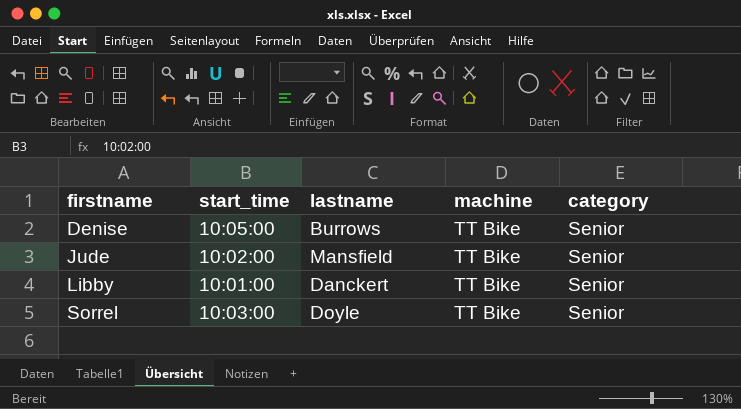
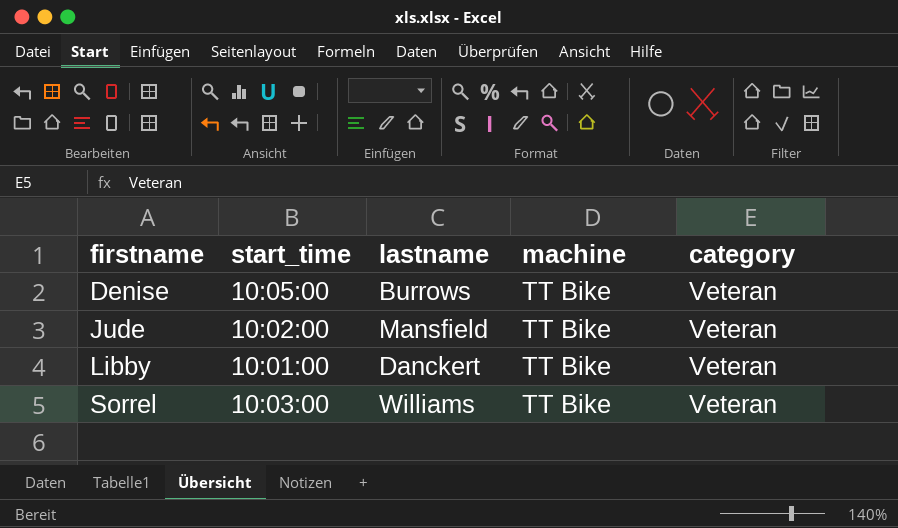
Denise | category: Senior -> Veteran
Jude | category: Senior -> Veteran
Libby | category: Senior -> Veteran
Sorrel | lastname: Doyle -> Williams
Sorrel | category: Senior -> Veteran

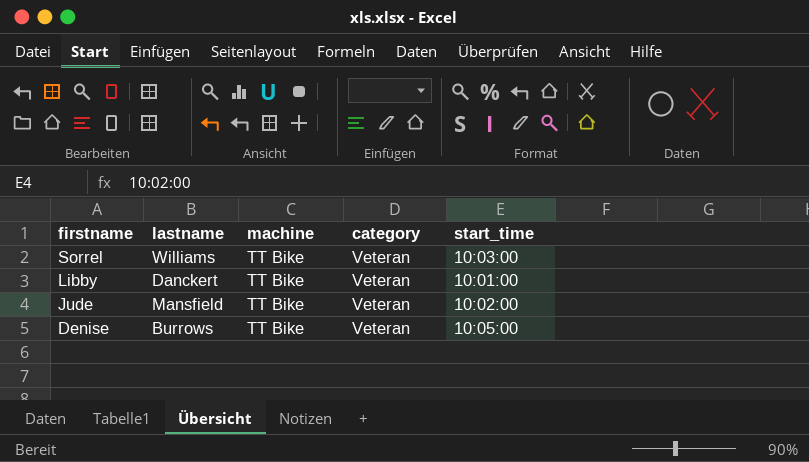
row order: firstname ascending -> firstname descending
column start_time | position: 2 -> 5

